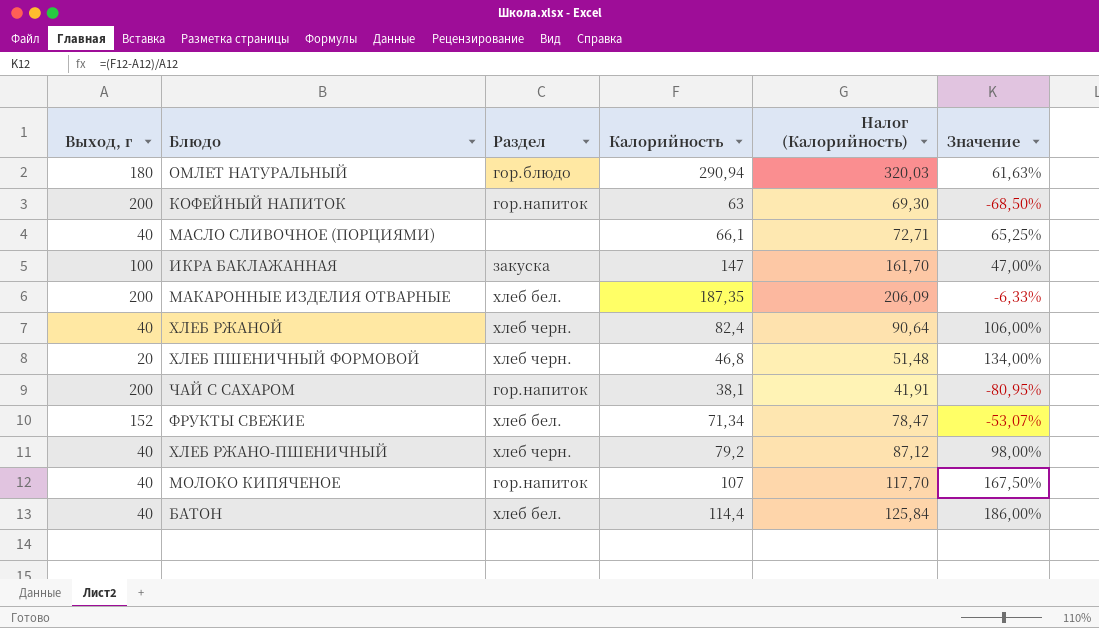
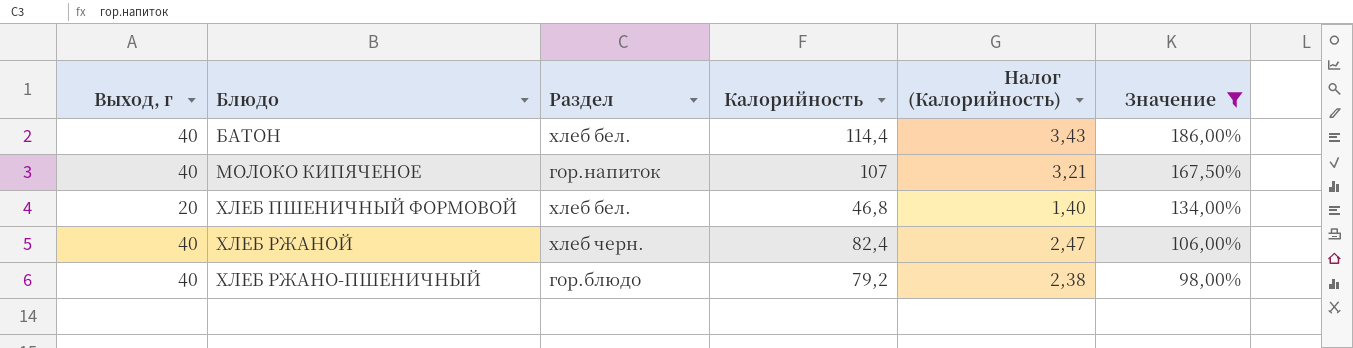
filter: none -> Значение >= 98,00%
row order: none -> Значение descending
column Налог (Калорийность) | formula: [Калорийность] * 1,1 -> [Калорийность] * 0,03
ХЛЕБ ПШЕНИЧНЫЙ ФОРМОВОЙ | Раздел: хлеб черн. -> хлеб бел.
ХЛЕБ РЖАНО-ПШЕНИЧНЫЙ | Раздел: хлеб черн. -> гор.блюдо

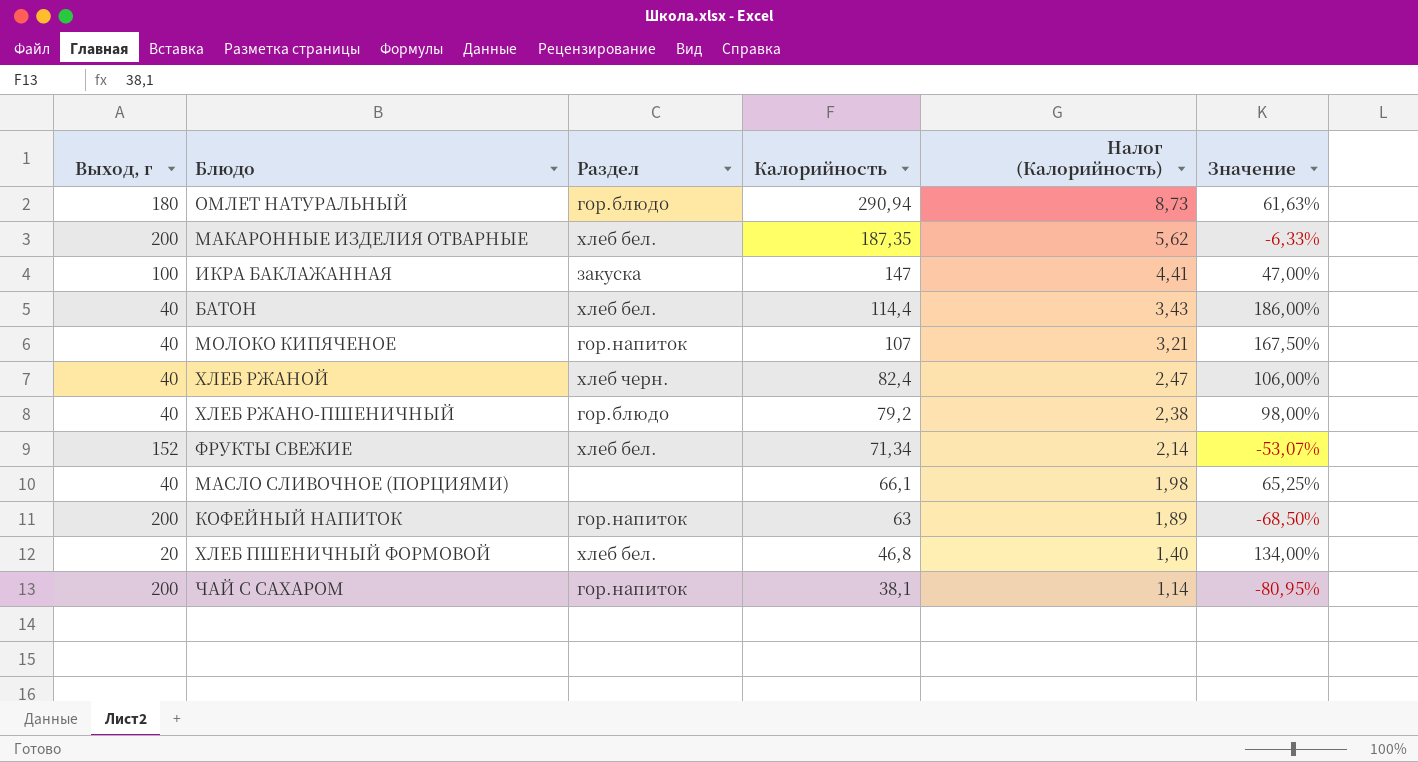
filter: Значение >= 98,00% -> none
row order: Значение descending -> Калорийность descending

